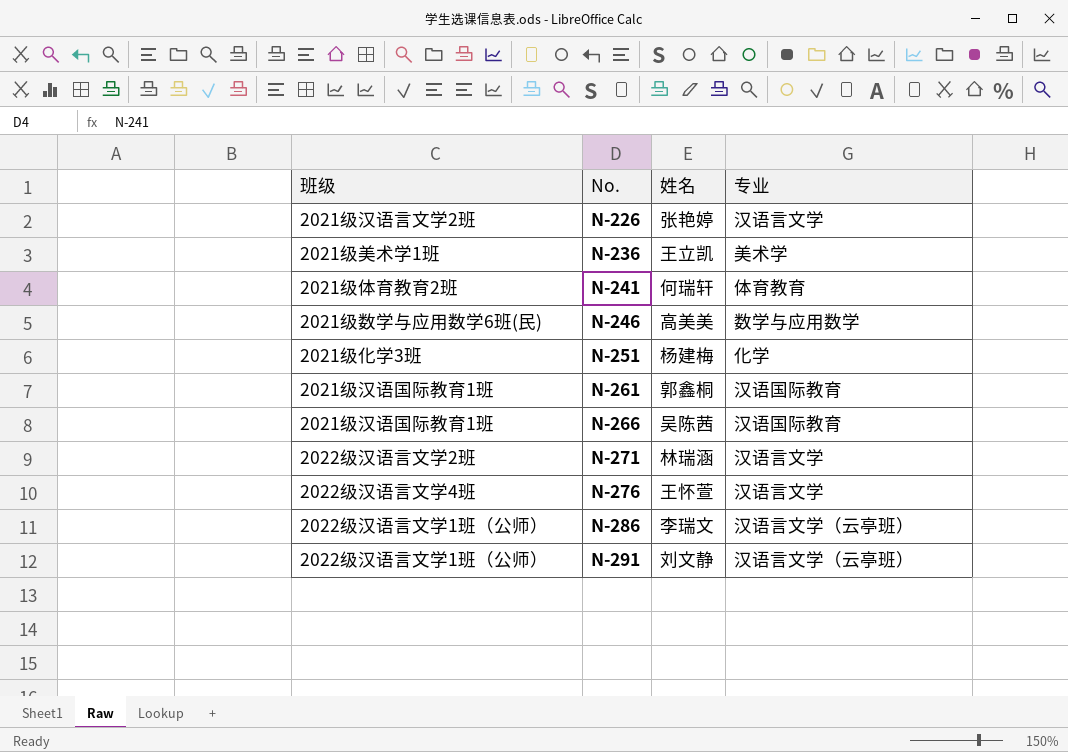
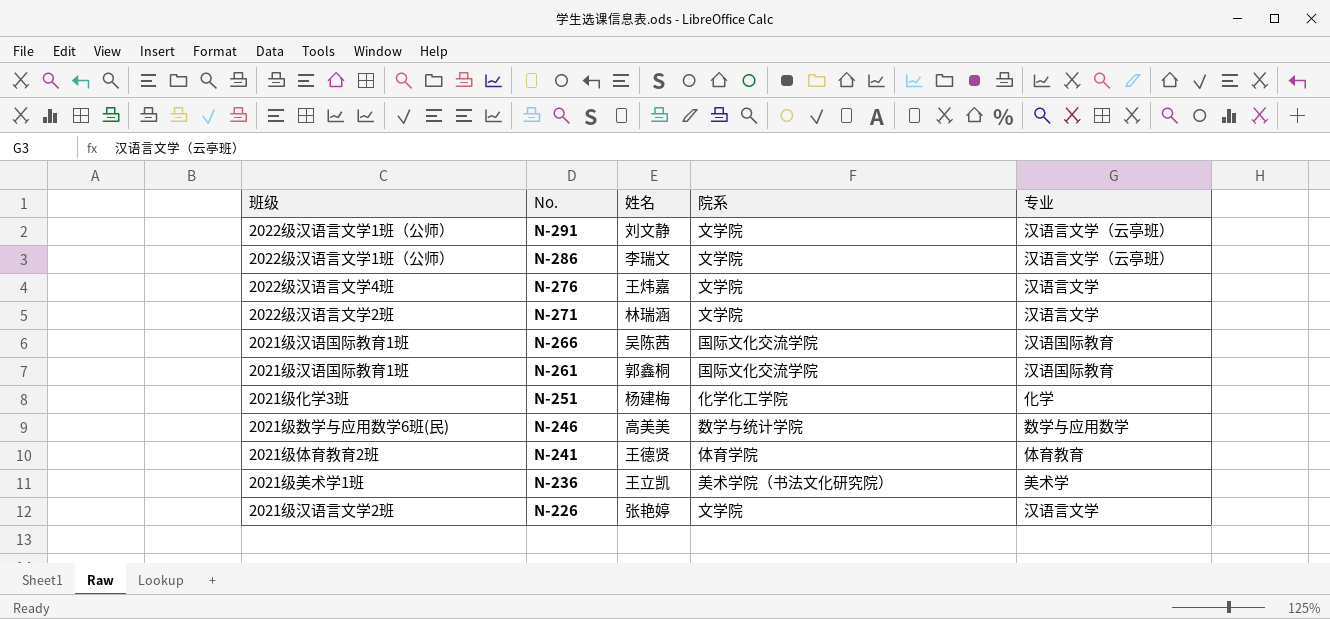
row order: No. ascending -> No. descending
column 院系 | position: none -> 4
N-276 | 姓名: 王怀萱 -> 王炜嘉
N-241 | 姓名: 何瑞轩 -> 王德贤

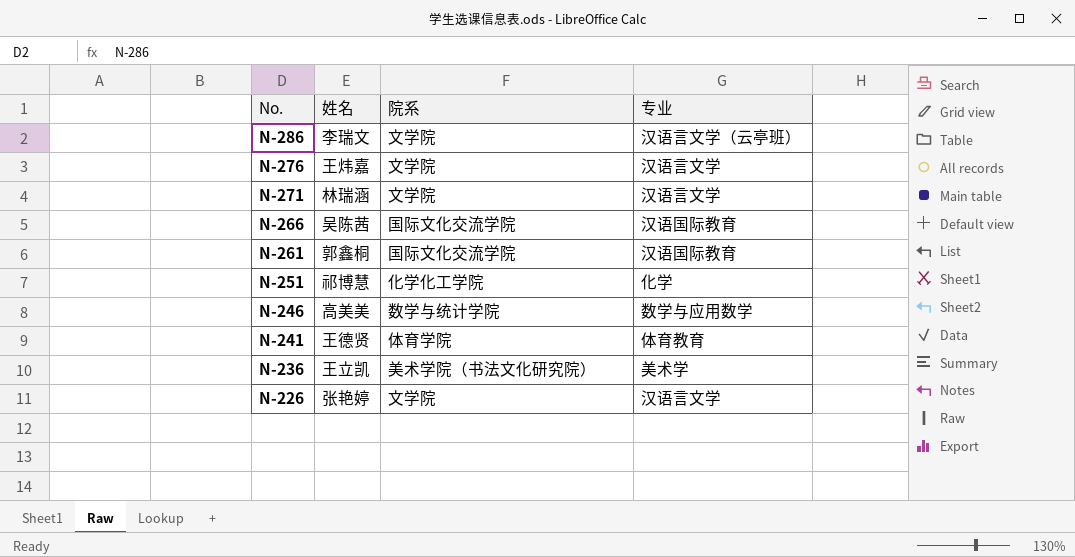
column 班级 | position: 1 -> none
row N-291: 2022级汉语言文学1班（公师） | 刘文静 | 文学院 | 汉语言文学（云亭班） -> none
N-251 | 姓名: 杨建梅 -> 祁博慧

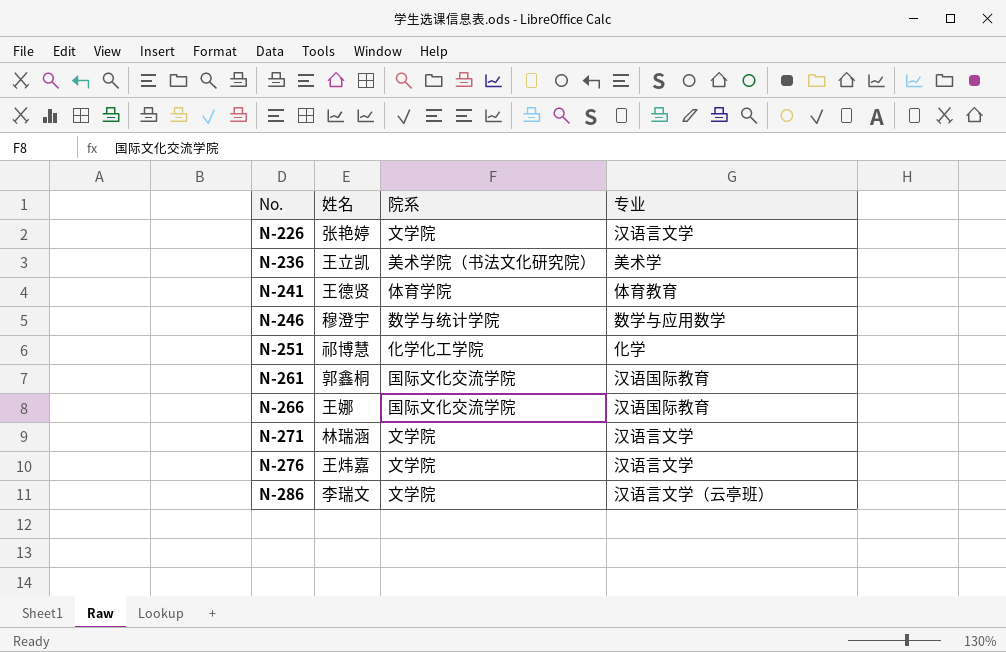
row order: No. descending -> No. ascending
N-246 | 姓名: 高美美 -> 穆澄宇
N-266 | 姓名: 吴陈茜 -> 王娜

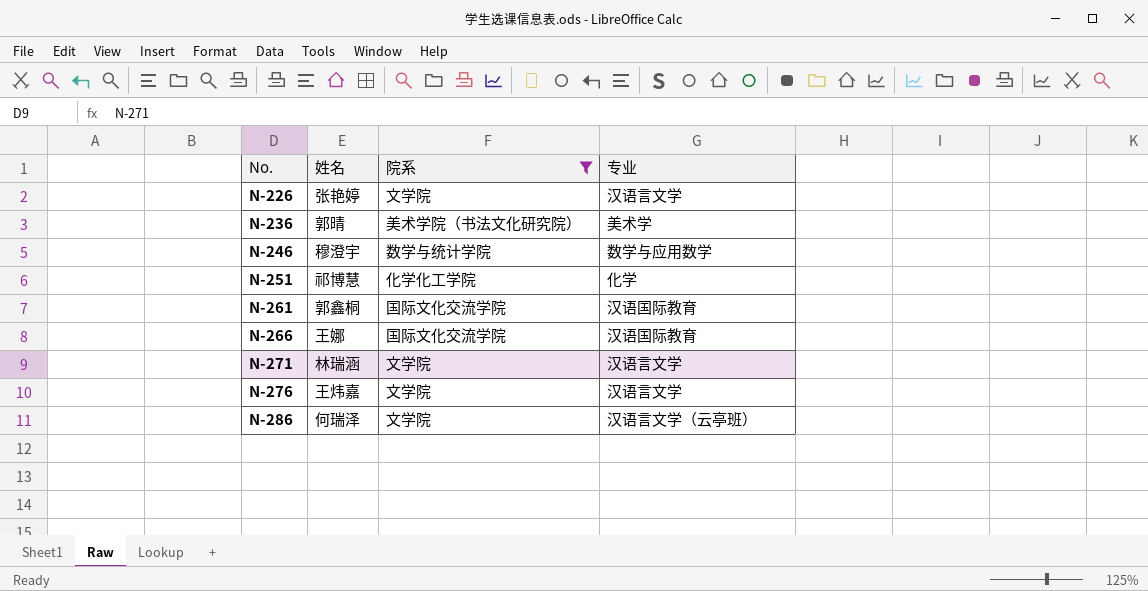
filter: none -> 院系 != 体育学院
N-236 | 姓名: 王立凯 -> 郭晴
N-286 | 姓名: 李瑞文 -> 何瑞泽

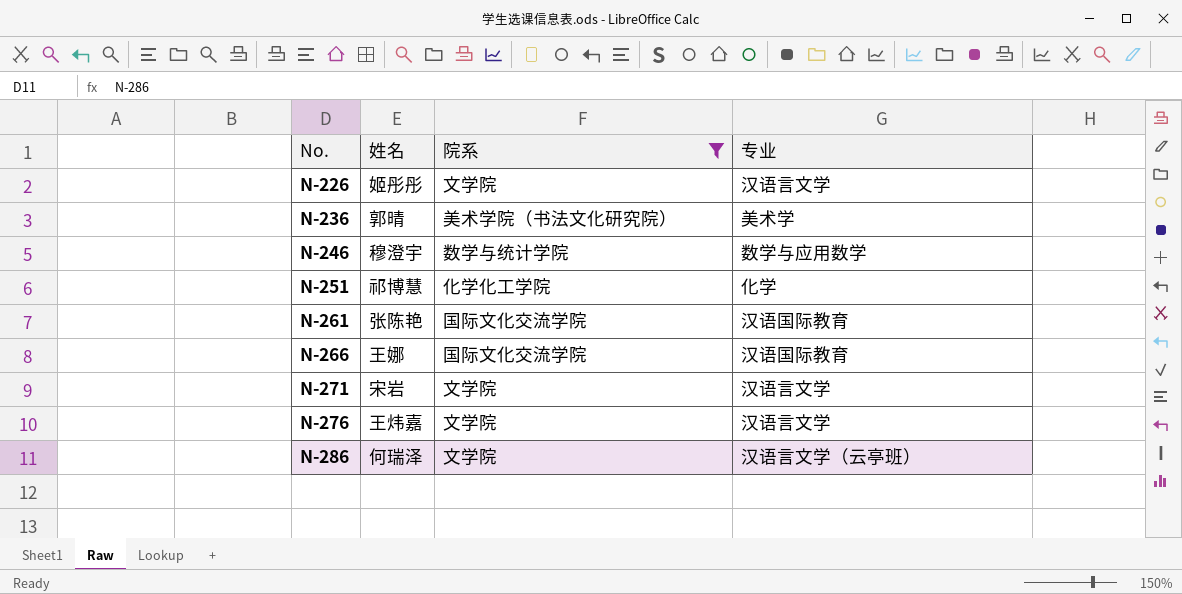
N-226 | 姓名: 张艳婷 -> 姬彤彤
N-261 | 姓名: 郭鑫桐 -> 张陈艳
N-271 | 姓名: 林瑞涵 -> 宋岩

